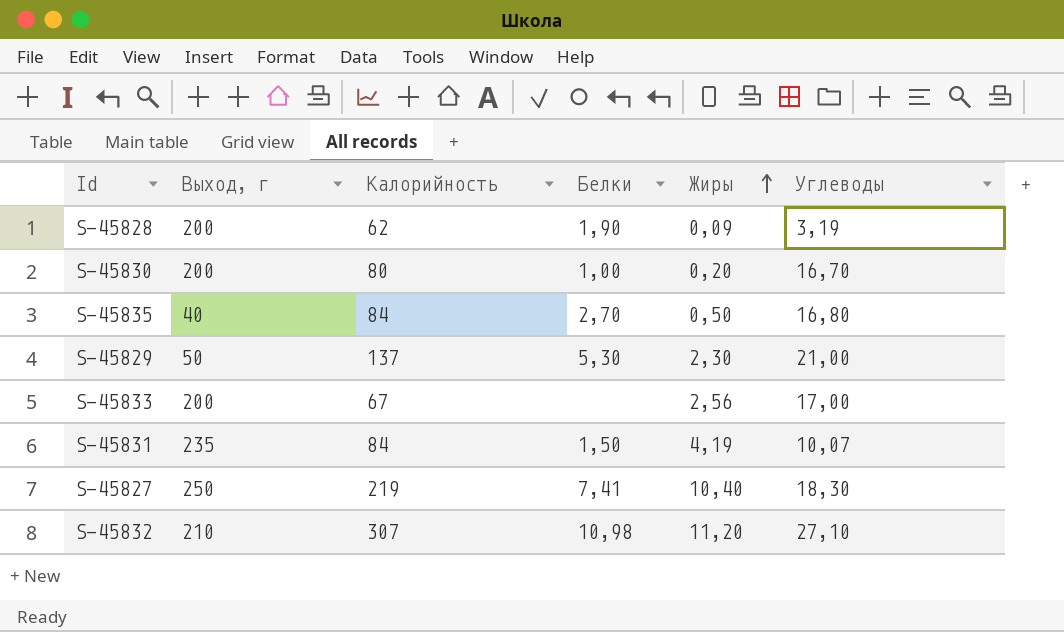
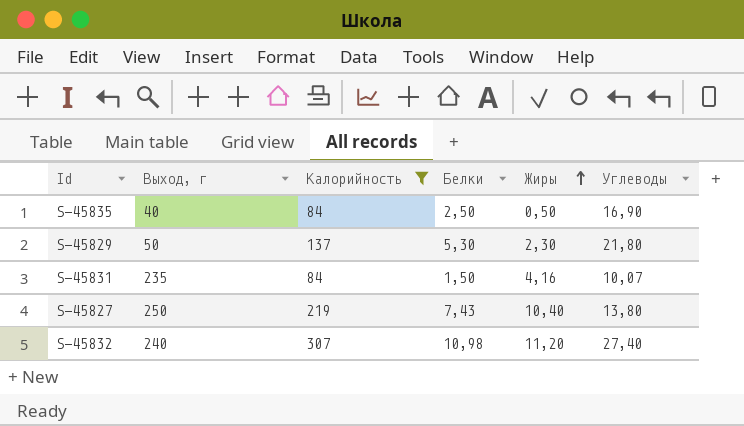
filter: none -> Калорийность >= 84
S-45835 | Белки: 2,70 -> 2,50
S-45835 | Углеводы: 16,80 -> 16,90
S-45829 | Углеводы: 21,00 -> 21,80
S-45831 | Жиры: 4,19 -> 4,16
S-45827 | Белки: 7,41 -> 7,43
S-45827 | Углеводы: 18,30 -> 13,80
S-45832 | Выход, г: 210 -> 240
S-45832 | Углеводы: 27,10 -> 27,40

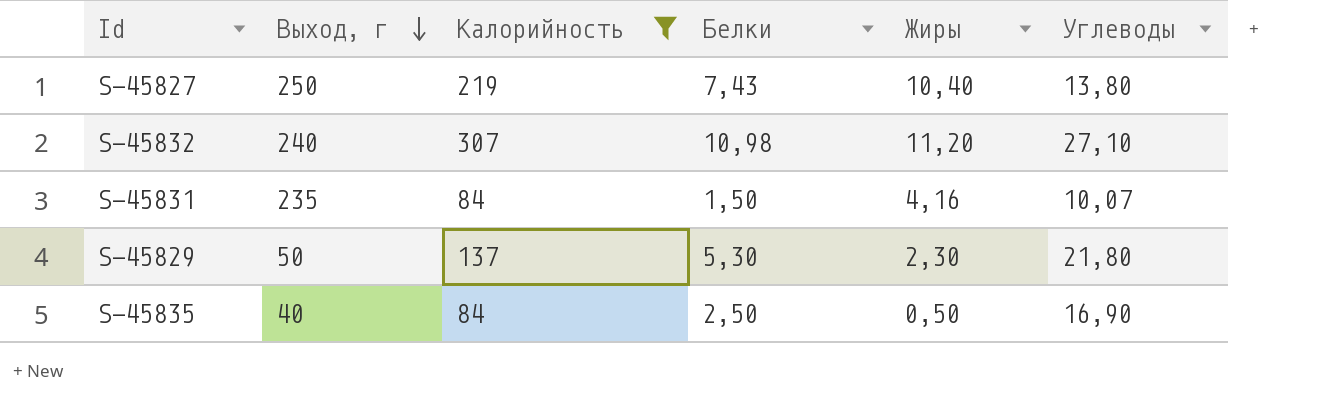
row order: Жиры ascending -> Выход, г descending
S-45832 | Углеводы: 27,40 -> 27,10

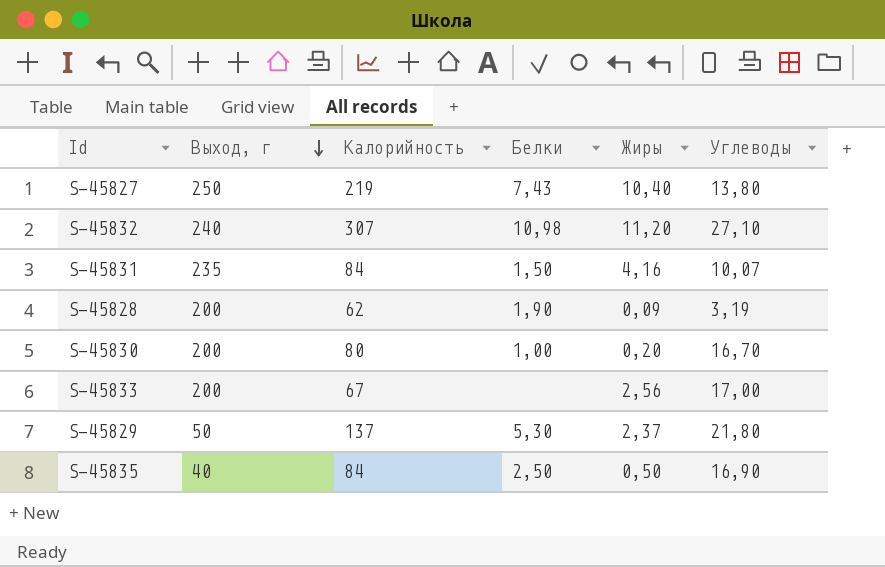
filter: Калорийность >= 84 -> none
S-45829 | Жиры: 2,30 -> 2,37

